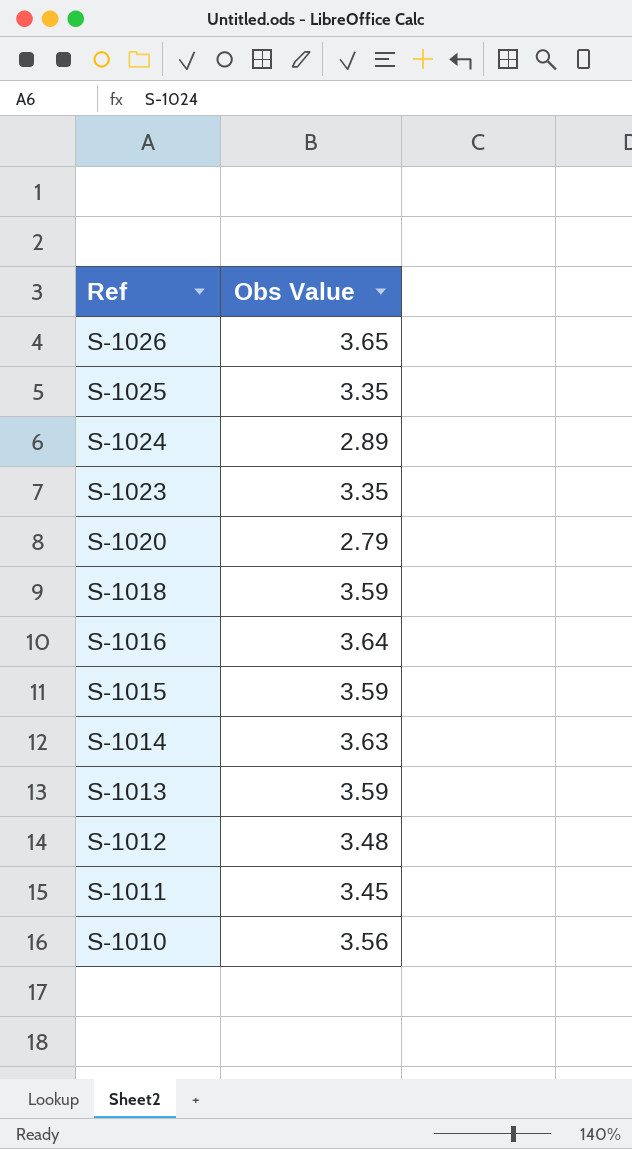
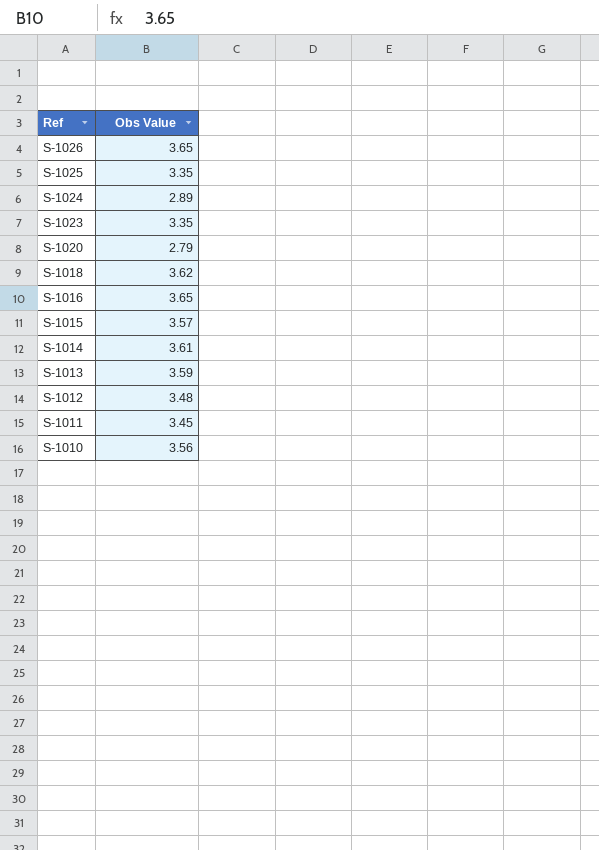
S-1018 | Obs Value: 3.59 -> 3.62
S-1016 | Obs Value: 3.64 -> 3.65
S-1015 | Obs Value: 3.59 -> 3.57
S-1014 | Obs Value: 3.63 -> 3.61

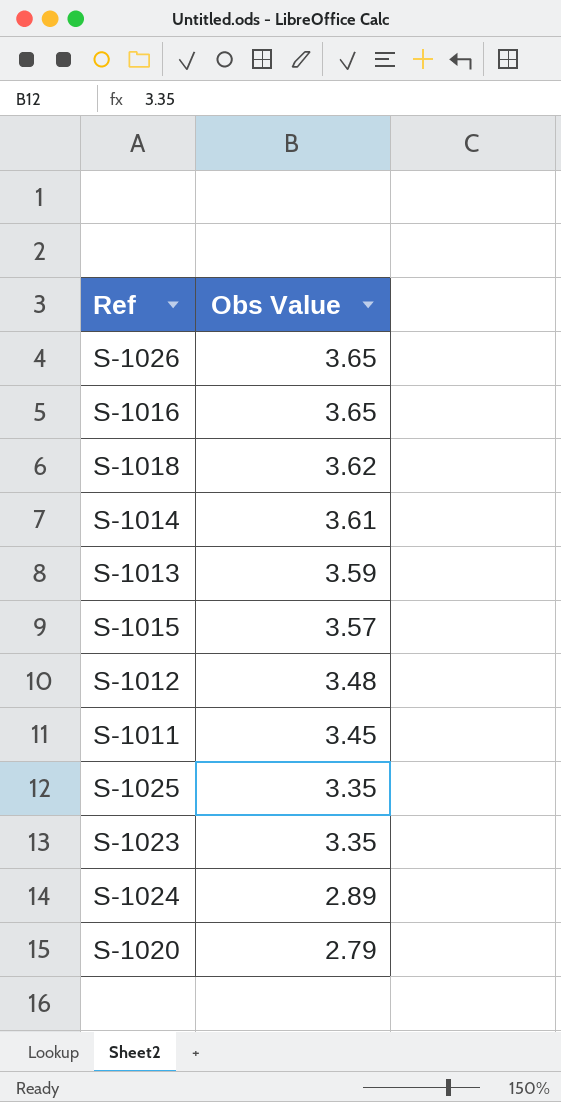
row order: Ref descending -> Obs Value descending
row S-1010: 3.56 -> none

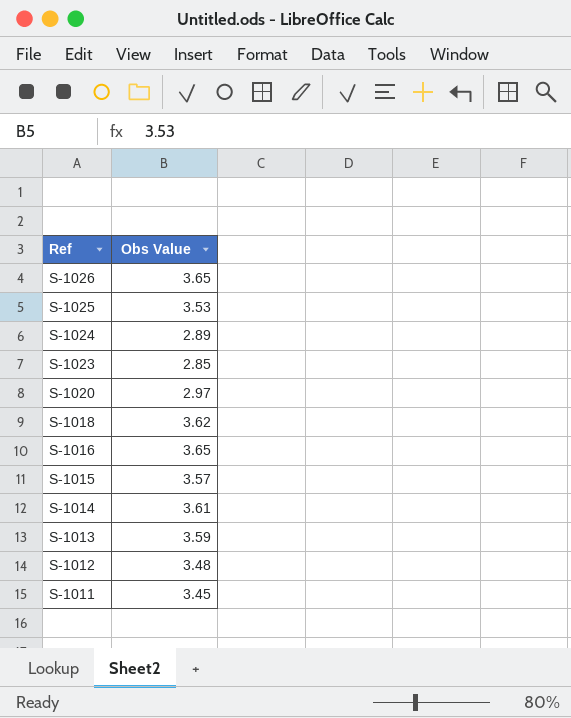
row order: Obs Value descending -> Ref descending
S-1025 | Obs Value: 3.35 -> 3.53
S-1023 | Obs Value: 3.35 -> 2.85
S-1020 | Obs Value: 2.79 -> 2.97

